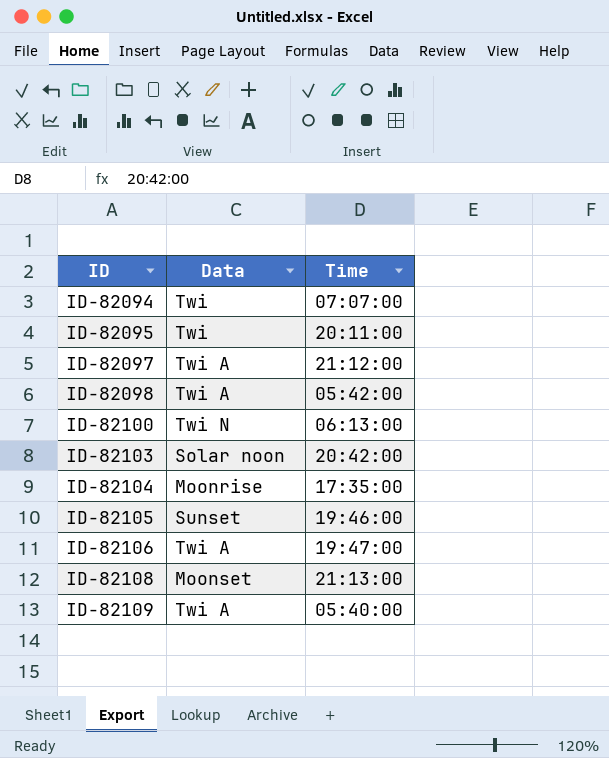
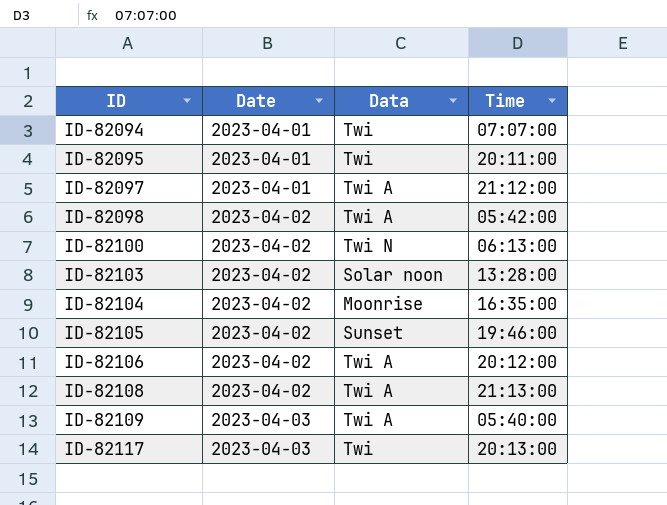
column Date | position: none -> 2
ID-82103 | Time: 20:42:00 -> 13:28:00
ID-82104 | Time: 17:35:00 -> 16:35:00
ID-82106 | Time: 19:47:00 -> 20:12:00
ID-82108 | Data: Moonset -> Twi A
row ID-82117: none -> 2023-04-03 | Twi | 20:13:00

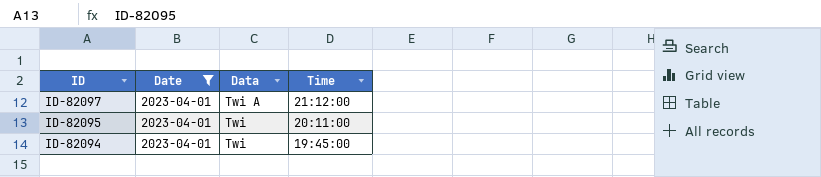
filter: none -> Date = 2023-04-01
row order: ID ascending -> ID descending
ID-82094 | Time: 07:07:00 -> 19:45:00

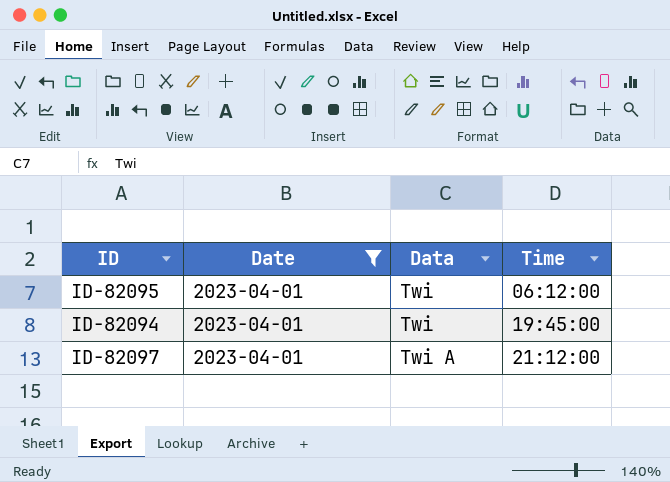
row order: ID descending -> Data ascending
ID-82095 | Time: 20:11:00 -> 06:12:00

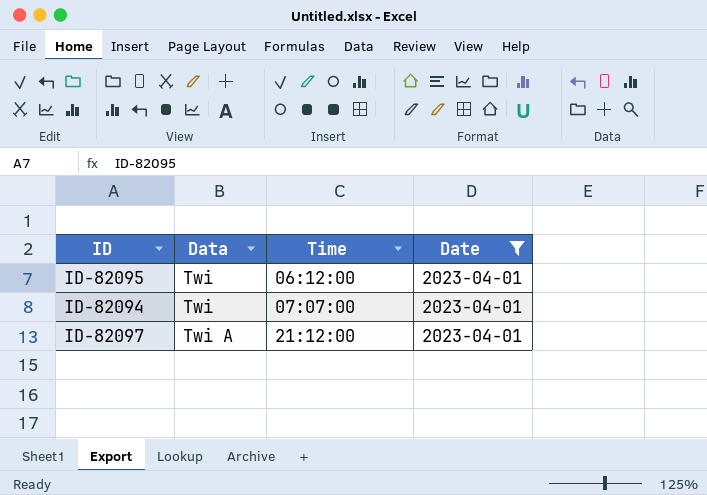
column Date | position: 2 -> 4
ID-82094 | Time: 19:45:00 -> 07:07:00

